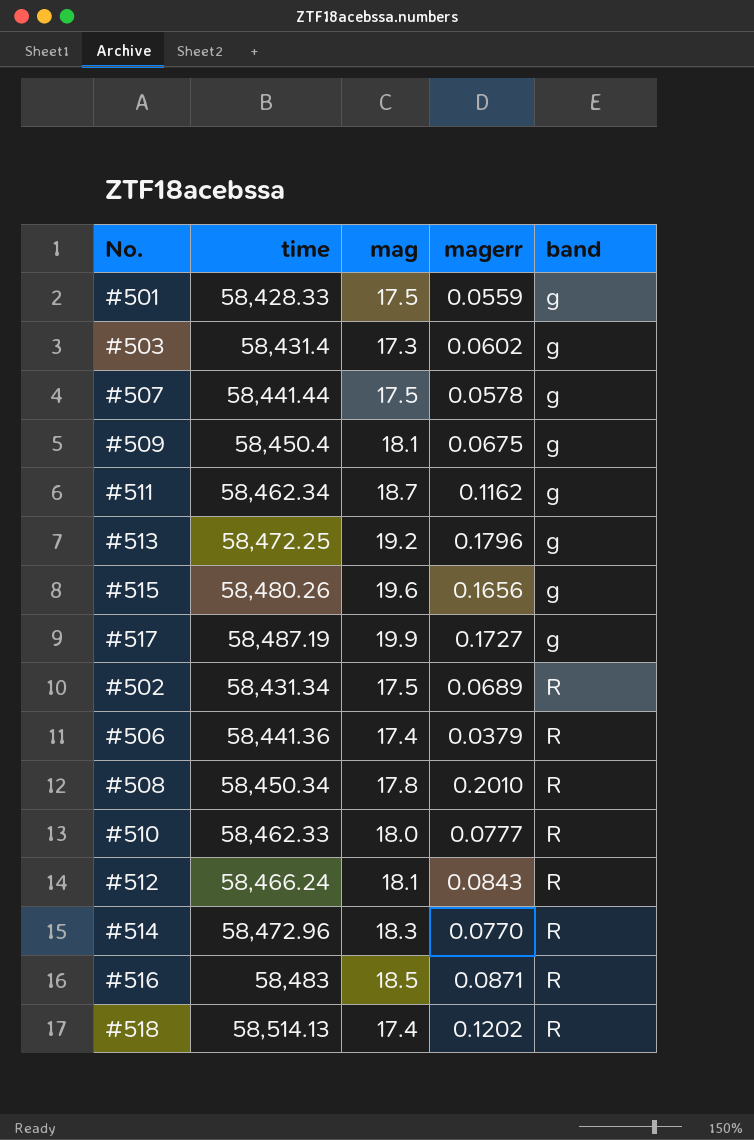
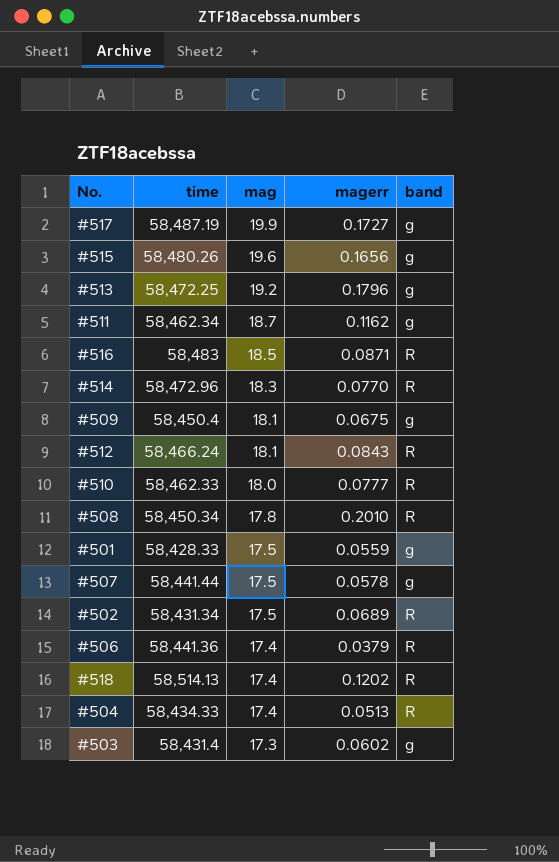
row order: band ascending -> mag descending
row #504: none -> 58,434.33 | 17.4 | 0.0513 | R

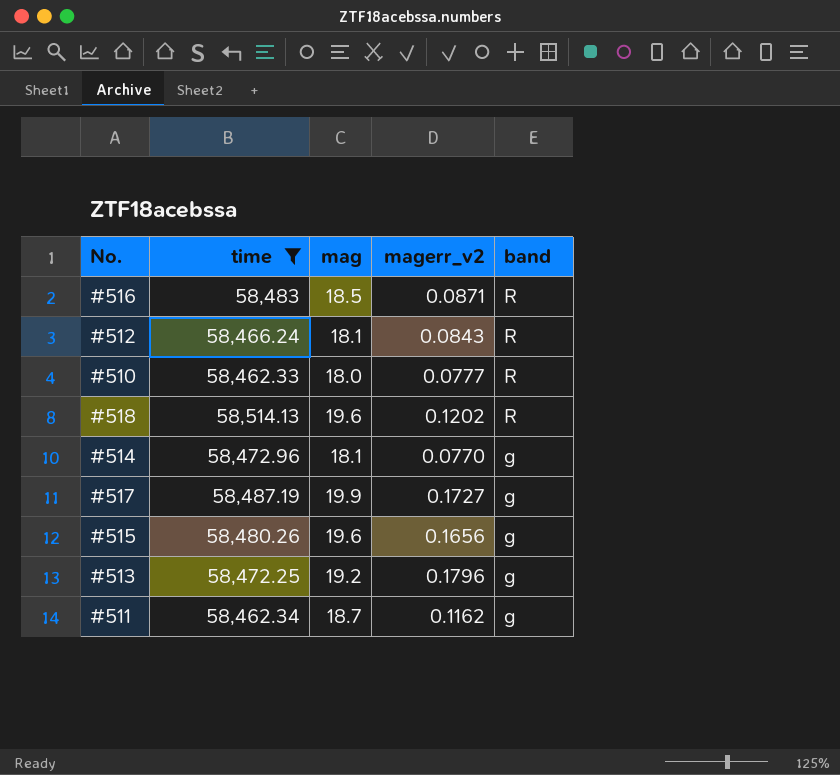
filter: none -> time >= 58,462.33
row order: mag descending -> band descending
column name: magerr -> magerr_v2
#518 | mag: 17.4 -> 19.6
#514 | mag: 18.3 -> 18.1
#514 | band: R -> g

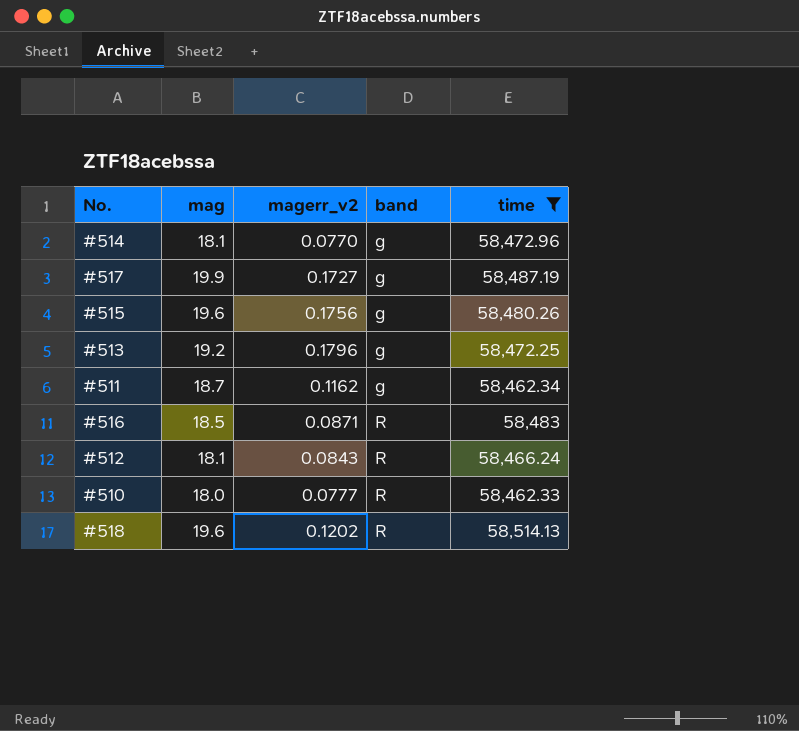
row order: band descending -> band ascending
column time | position: 2 -> 5
#515 | magerr_v2: 0.1656 -> 0.1756

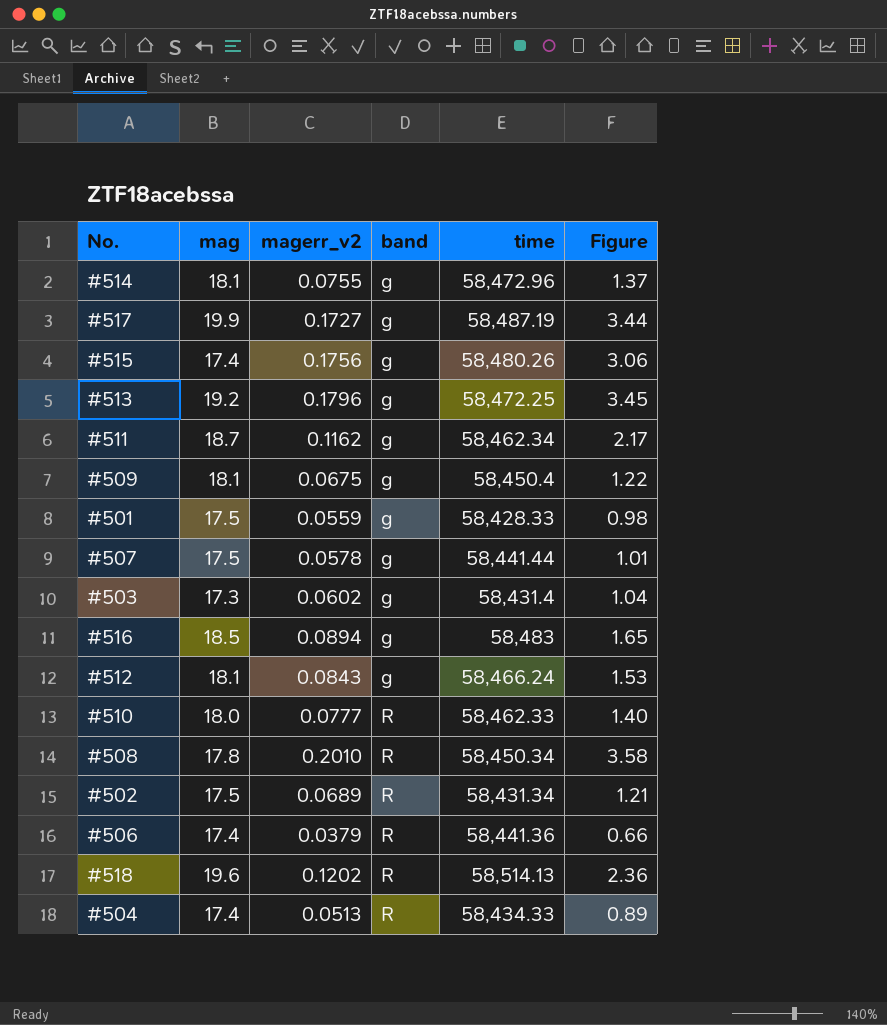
filter: time >= 58,462.33 -> none
column Figure | formula: none -> [mag] * [magerr_v2]
#514 | magerr_v2: 0.0770 -> 0.0755
#515 | mag: 19.6 -> 17.4
#516 | magerr_v2: 0.0871 -> 0.0894
#516 | band: R -> g
#512 | band: R -> g

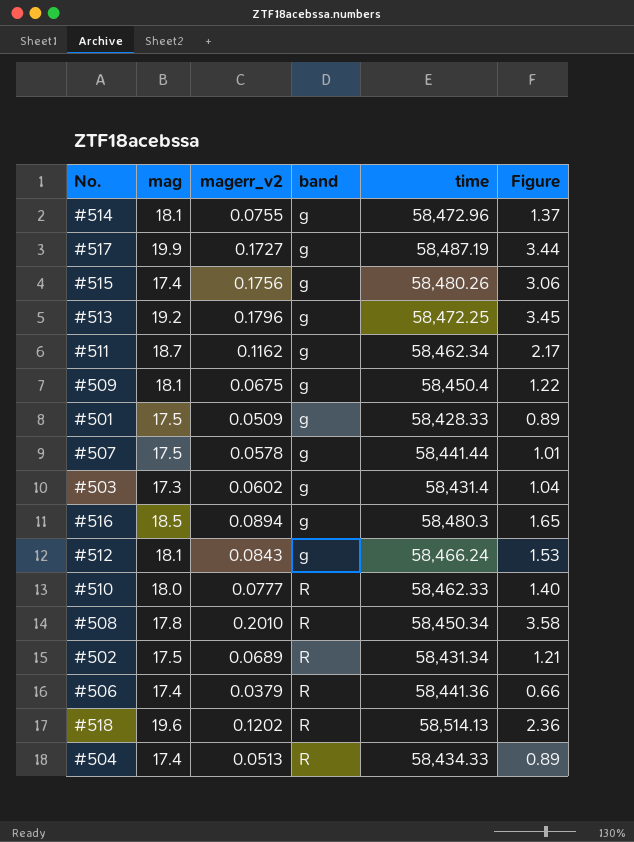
#501 | magerr_v2: 0.0559 -> 0.0509
#501 | Figure: 0.98 -> 0.89
#516 | time: 58,483 -> 58,480.3

